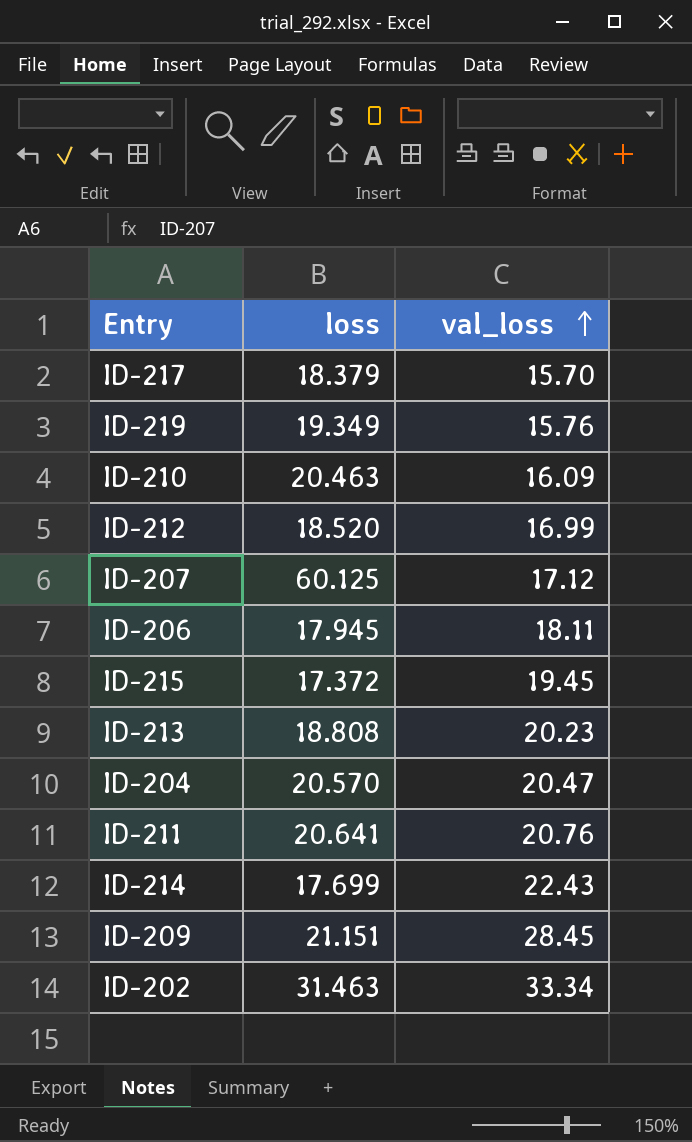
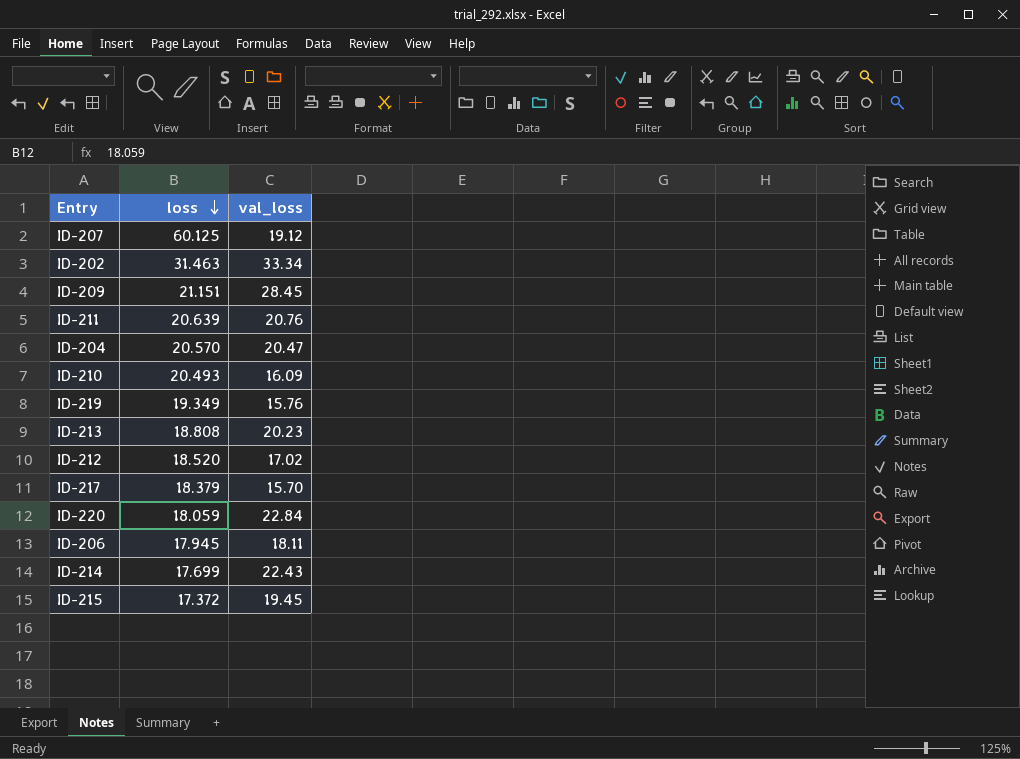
row order: val_loss ascending -> loss descending
ID-207 | val_loss: 17.12 -> 19.12
ID-211 | loss: 20.641 -> 20.639
ID-210 | loss: 20.463 -> 20.493
ID-212 | val_loss: 16.99 -> 17.02
row ID-220: none -> 18.059 | 22.84

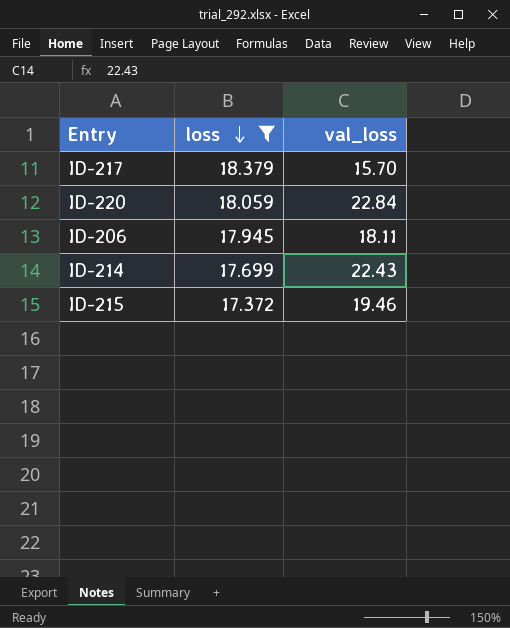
filter: none -> loss <= 18.379
ID-215 | val_loss: 19.45 -> 19.46

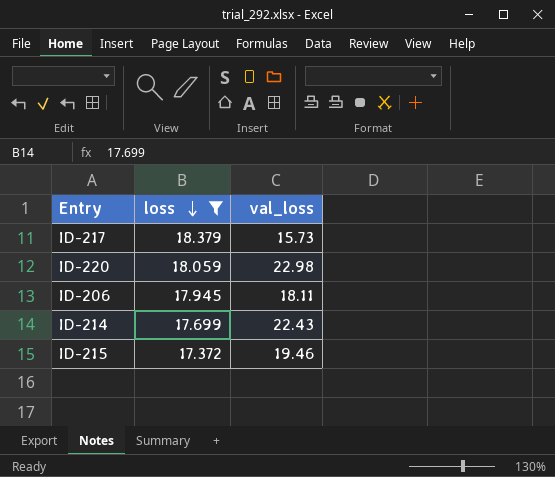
ID-217 | val_loss: 15.70 -> 15.73
ID-220 | val_loss: 22.84 -> 22.98

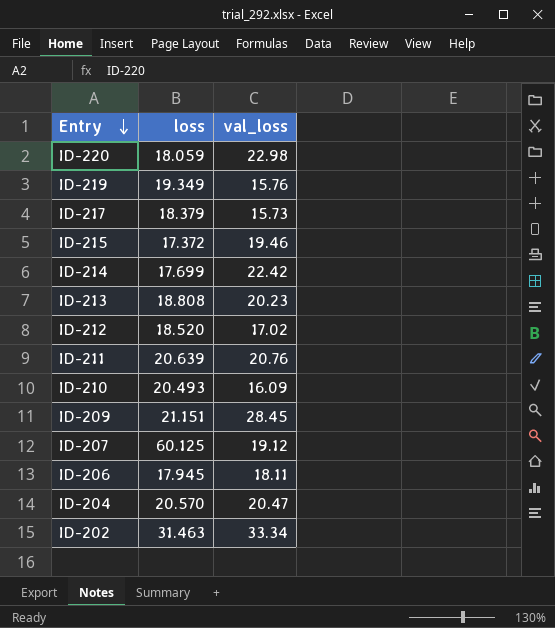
filter: loss <= 18.379 -> none
row order: loss descending -> Entry descending
ID-214 | val_loss: 22.43 -> 22.42

